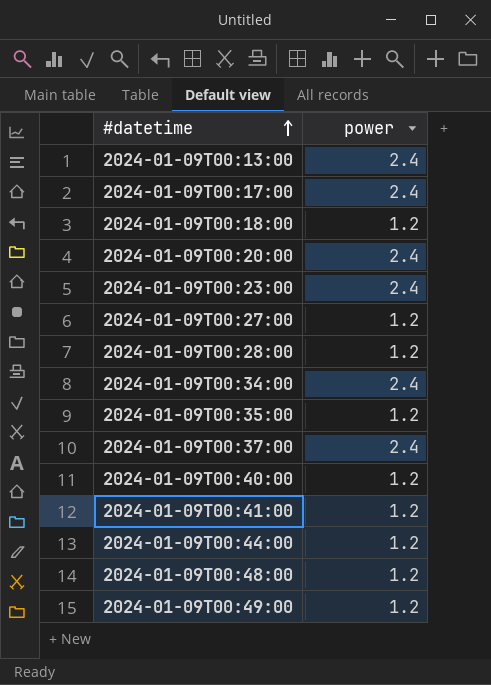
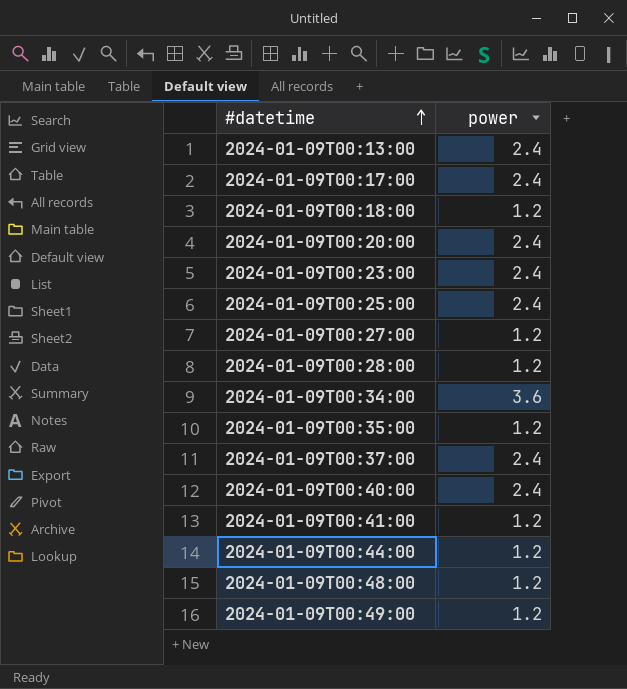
row 2024-01-09T00:25:00: none -> 2.4
2024-01-09T00:34:00 | power: 2.4 -> 3.6
2024-01-09T00:40:00 | power: 1.2 -> 2.4

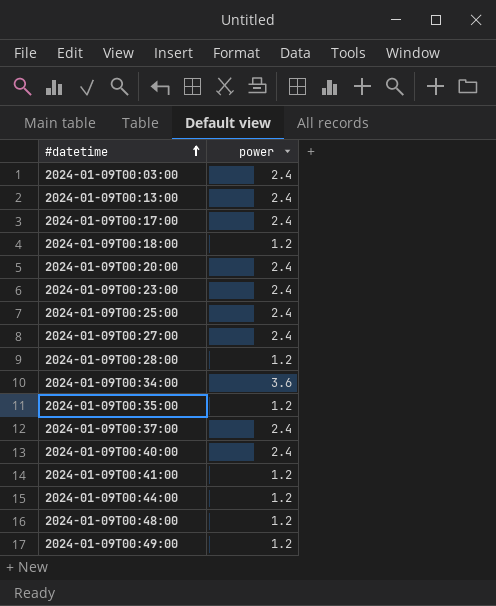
row 2024-01-09T00:03:00: none -> 2.4
2024-01-09T00:27:00 | power: 1.2 -> 2.4

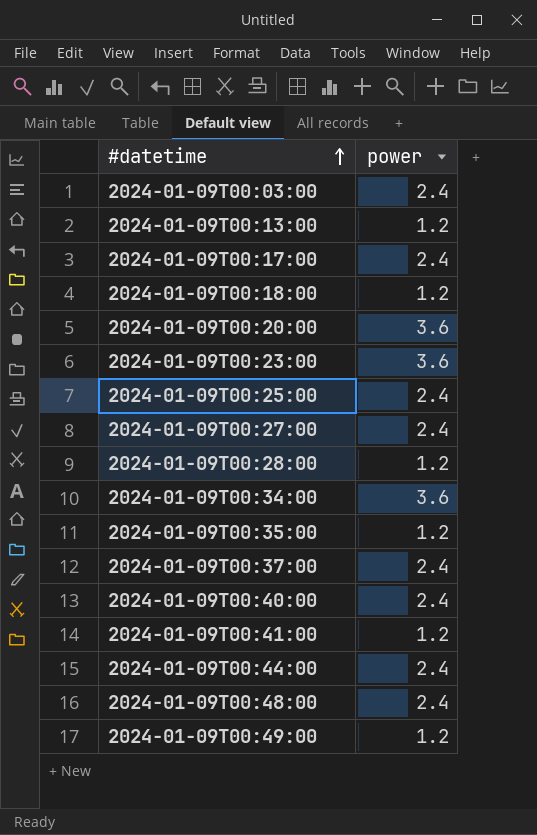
2024-01-09T00:13:00 | power: 2.4 -> 1.2
2024-01-09T00:20:00 | power: 2.4 -> 3.6
2024-01-09T00:23:00 | power: 2.4 -> 3.6
2024-01-09T00:44:00 | power: 1.2 -> 2.4
2024-01-09T00:48:00 | power: 1.2 -> 2.4

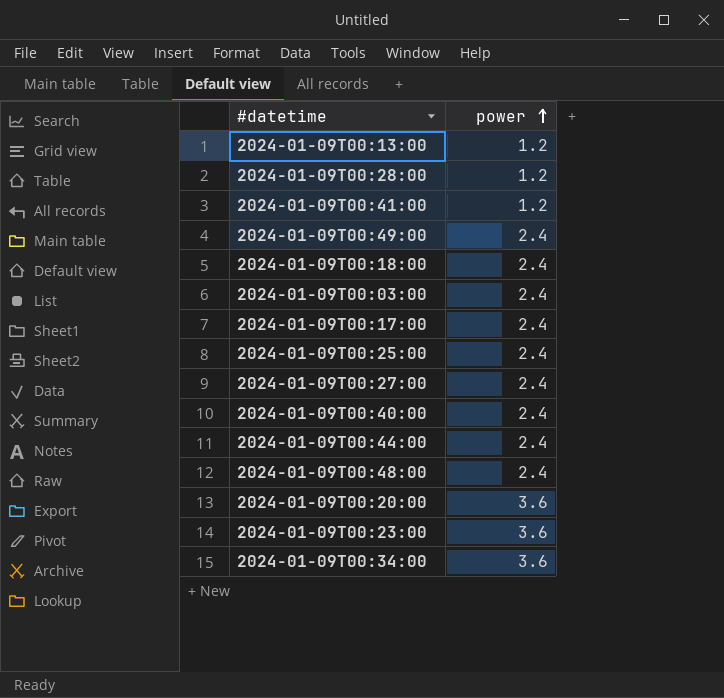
row order: #datetime ascending -> power ascending
row 2024-01-09T00:35:00: 1.2 -> none
row 2024-01-09T00:37:00: 2.4 -> none
2024-01-09T00:49:00 | power: 1.2 -> 2.4
2024-01-09T00:18:00 | power: 1.2 -> 2.4

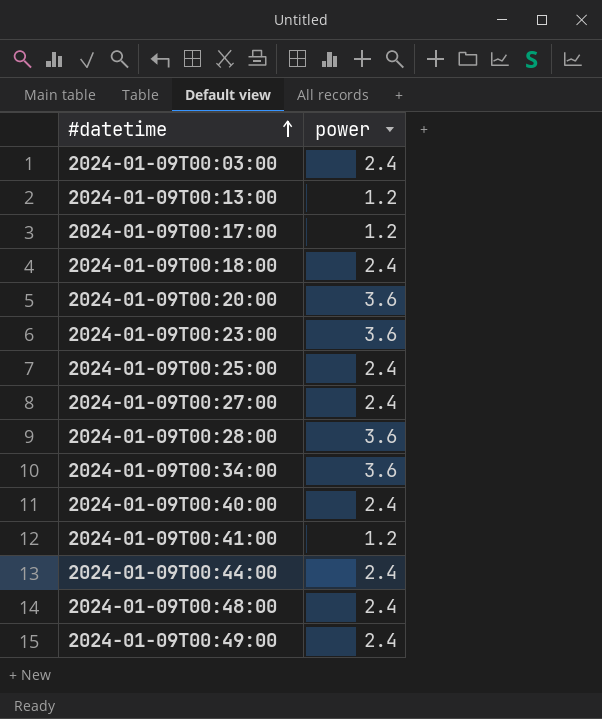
row order: power ascending -> #datetime ascending
2024-01-09T00:17:00 | power: 2.4 -> 1.2
2024-01-09T00:28:00 | power: 1.2 -> 3.6

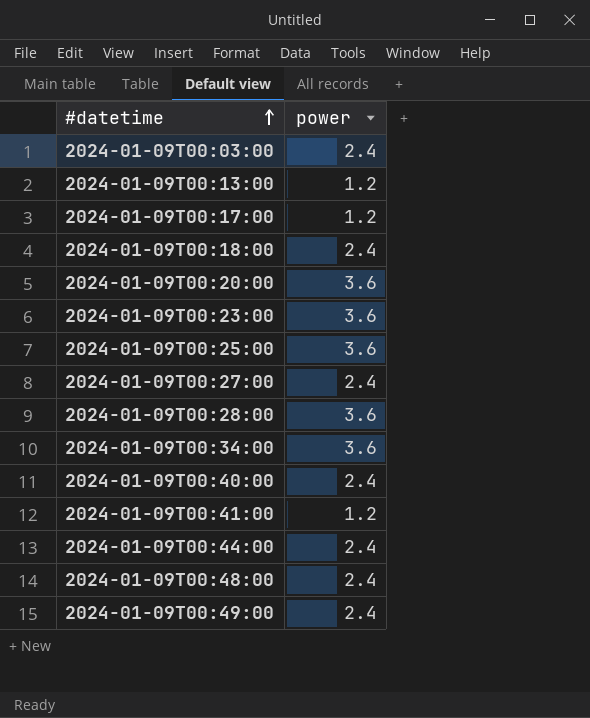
2024-01-09T00:25:00 | power: 2.4 -> 3.6

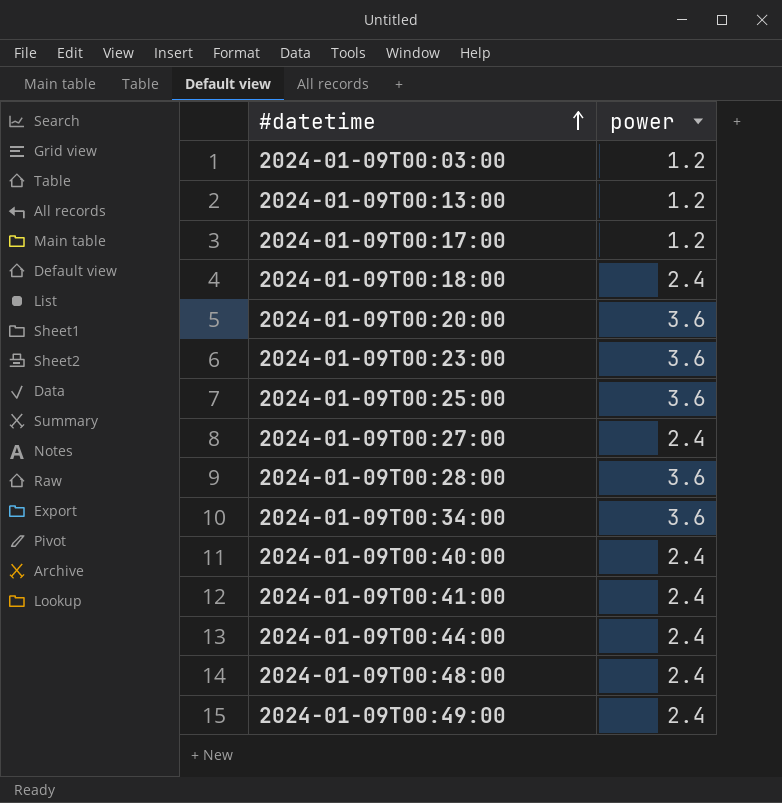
2024-01-09T00:03:00 | power: 2.4 -> 1.2
2024-01-09T00:41:00 | power: 1.2 -> 2.4

